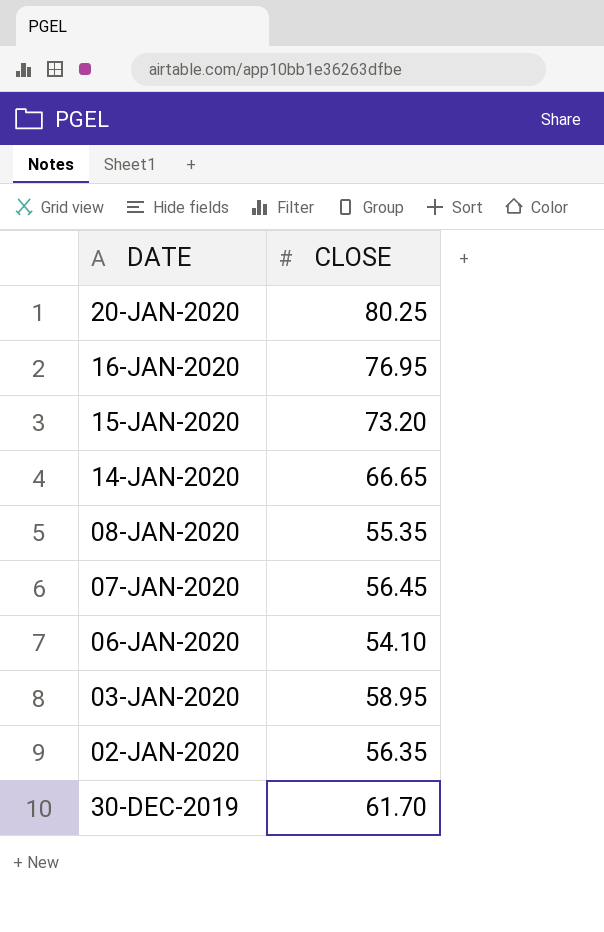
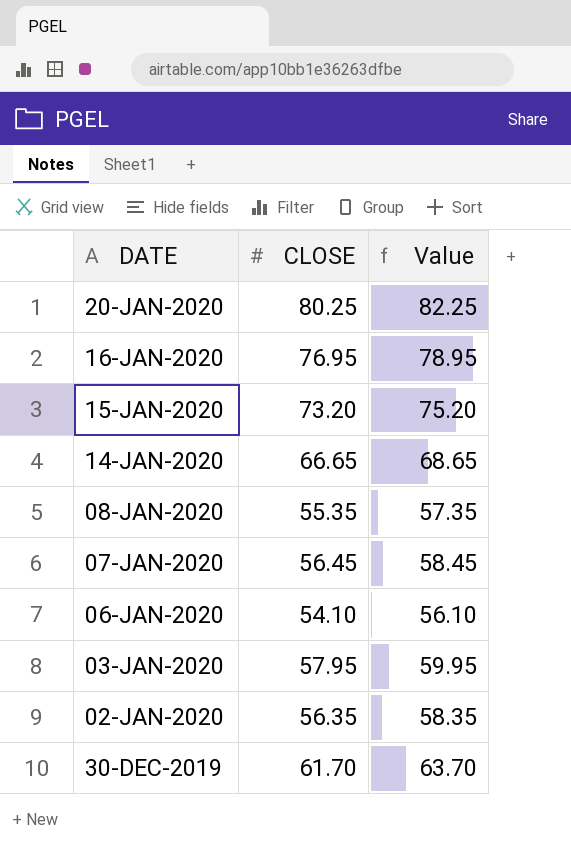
column Value | formula: none -> [CLOSE] + 2
03-JAN-2020 | CLOSE: 58.95 -> 57.95

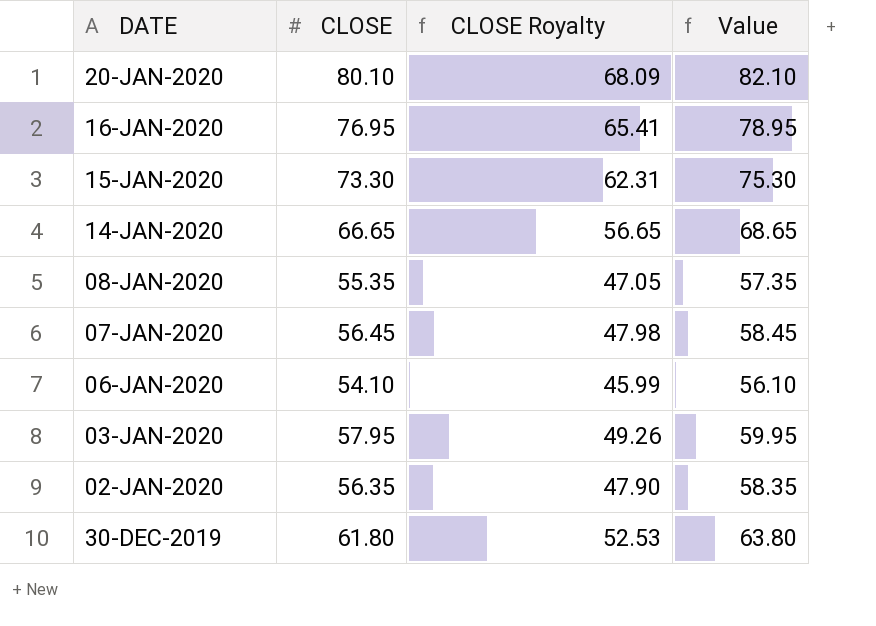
column CLOSE Royalty | formula: none -> [CLOSE] * 0.85
20-JAN-2020 | CLOSE: 80.25 -> 80.10
20-JAN-2020 | Value: 82.25 -> 82.10
15-JAN-2020 | CLOSE: 73.20 -> 73.30
15-JAN-2020 | Value: 75.20 -> 75.30
30-DEC-2019 | CLOSE: 61.70 -> 61.80
30-DEC-2019 | Value: 63.70 -> 63.80

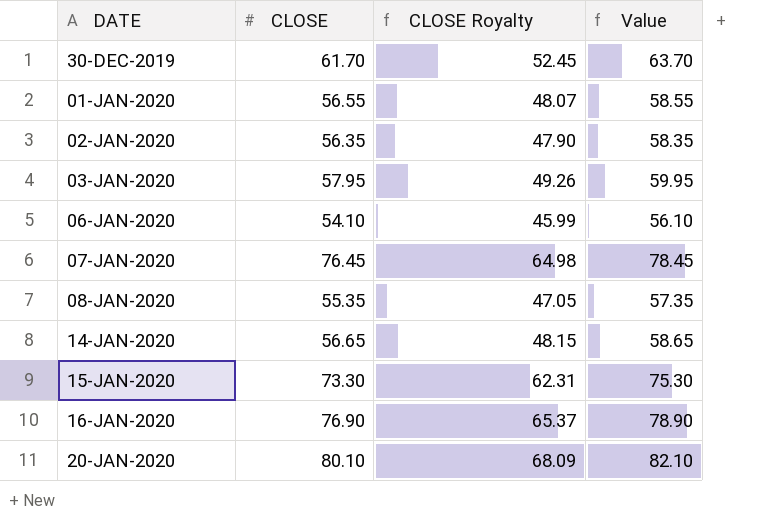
row order: DATE descending -> DATE ascending
30-DEC-2019 | CLOSE: 61.80 -> 61.70
30-DEC-2019 | CLOSE Royalty: 52.53 -> 52.45
30-DEC-2019 | Value: 63.80 -> 63.70
row 01-JAN-2020: none -> 56.55 | 48.07 | 58.55
07-JAN-2020 | CLOSE: 56.45 -> 76.45
07-JAN-2020 | CLOSE Royalty: 47.98 -> 64.98
07-JAN-2020 | Value: 58.45 -> 78.45
14-JAN-2020 | CLOSE: 66.65 -> 56.65
14-JAN-2020 | CLOSE Royalty: 56.65 -> 48.15
14-JAN-2020 | Value: 68.65 -> 58.65
16-JAN-2020 | CLOSE: 76.95 -> 76.90
16-JAN-2020 | CLOSE Royalty: 65.41 -> 65.37
16-JAN-2020 | Value: 78.95 -> 78.90

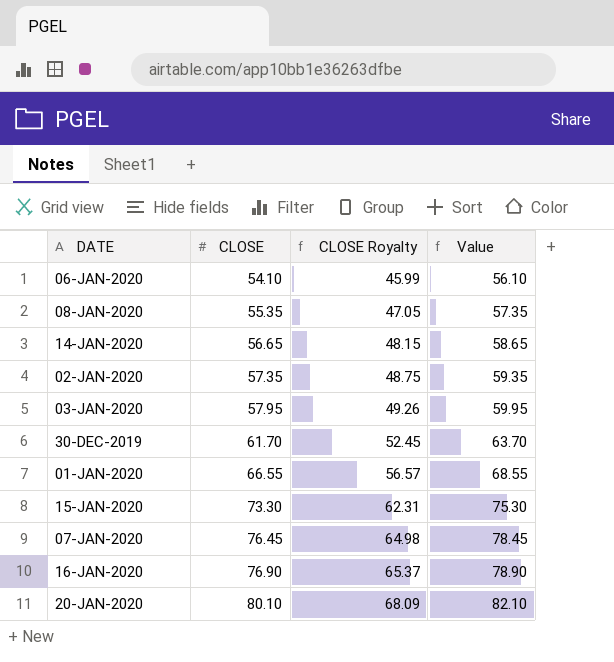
row order: DATE ascending -> CLOSE ascending
02-JAN-2020 | CLOSE: 56.35 -> 57.35
02-JAN-2020 | CLOSE Royalty: 47.90 -> 48.75
02-JAN-2020 | Value: 58.35 -> 59.35
01-JAN-2020 | CLOSE: 56.55 -> 66.55
01-JAN-2020 | CLOSE Royalty: 48.07 -> 56.57
01-JAN-2020 | Value: 58.55 -> 68.55

